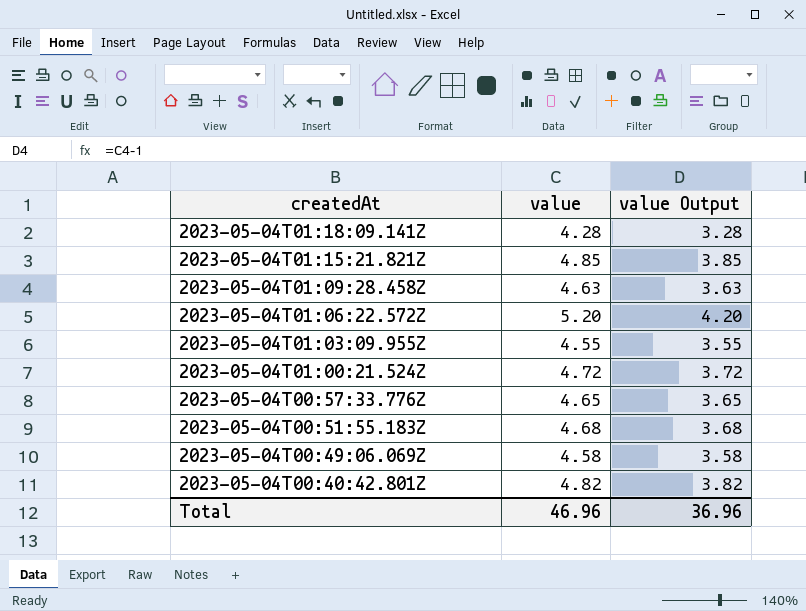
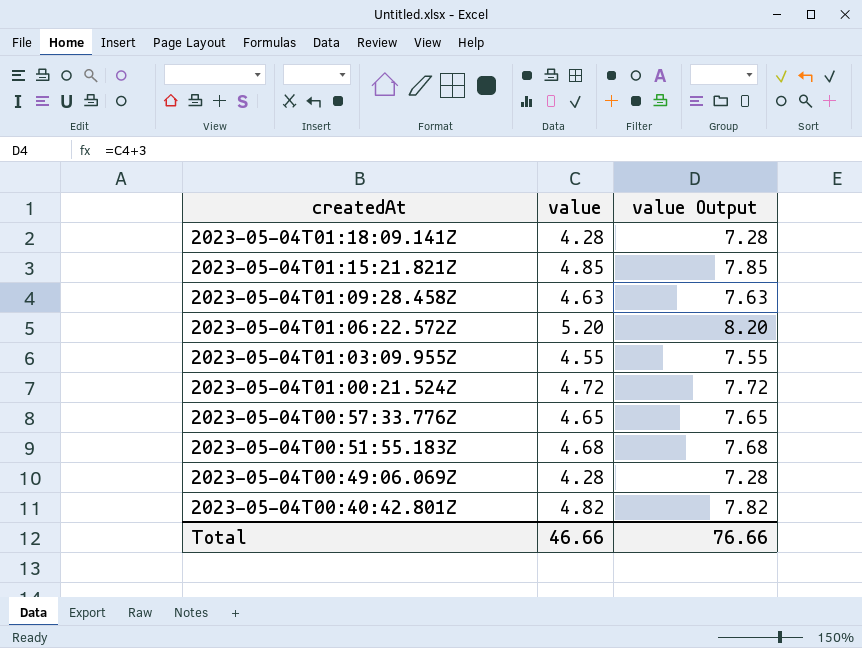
column value Output | formula: [value] - 1 -> [value] + 3
2023-05-04T00:49:06.069Z | value: 4.58 -> 4.28
Total | value: 46.96 -> 46.66
Total | value Output: 36.96 -> 76.66

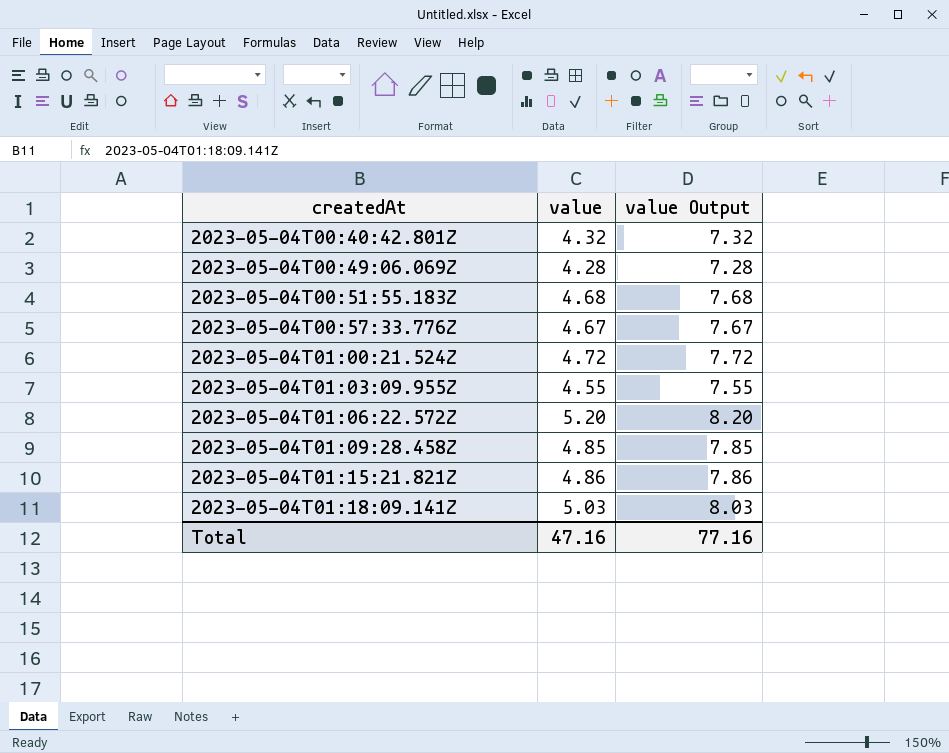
row order: createdAt descending -> createdAt ascending
2023-05-04T00:40:42.801Z | value: 4.82 -> 4.32
2023-05-04T00:40:42.801Z | value Output: 7.82 -> 7.32
2023-05-04T00:57:33.776Z | value: 4.65 -> 4.67
2023-05-04T00:57:33.776Z | value Output: 7.65 -> 7.67
2023-05-04T01:09:28.458Z | value: 4.63 -> 4.85
2023-05-04T01:09:28.458Z | value Output: 7.63 -> 7.85
2023-05-04T01:15:21.821Z | value: 4.85 -> 4.86
2023-05-04T01:15:21.821Z | value Output: 7.85 -> 7.86
2023-05-04T01:18:09.141Z | value: 4.28 -> 5.03
2023-05-04T01:18:09.141Z | value Output: 7.28 -> 8.03
Total | value: 46.66 -> 47.16
Total | value Output: 76.66 -> 77.16

